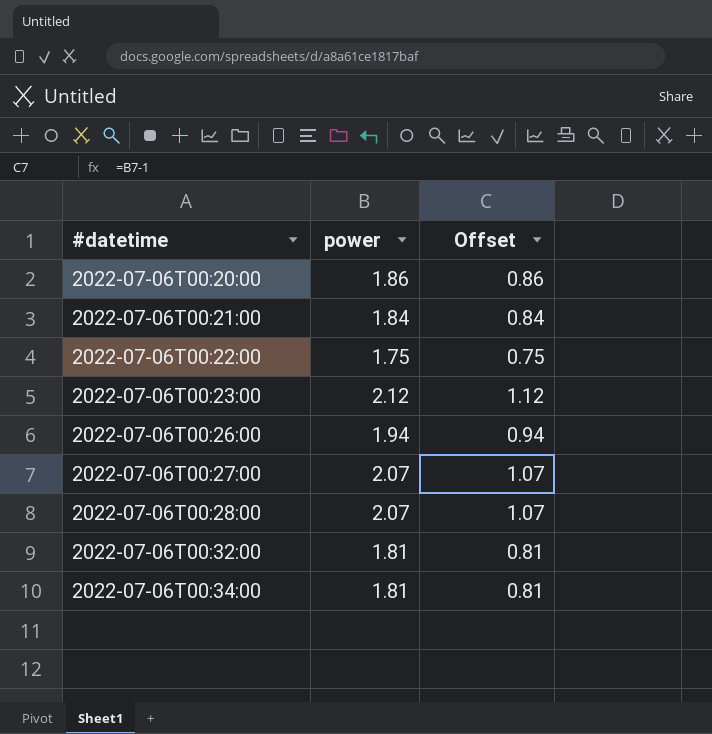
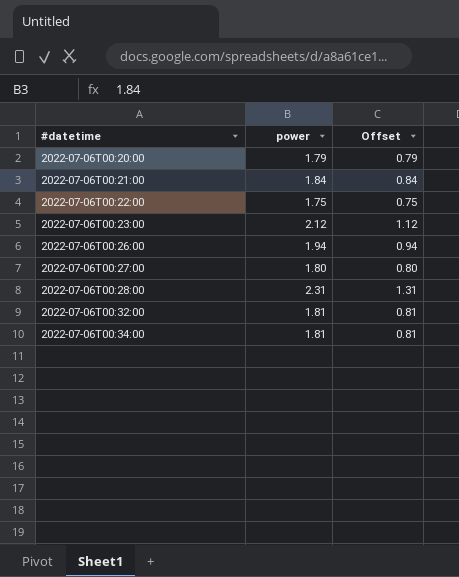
2022-07-06T00:20:00 | power: 1.86 -> 1.79
2022-07-06T00:20:00 | Offset: 0.86 -> 0.79
2022-07-06T00:27:00 | power: 2.07 -> 1.80
2022-07-06T00:27:00 | Offset: 1.07 -> 0.80
2022-07-06T00:28:00 | power: 2.07 -> 2.31
2022-07-06T00:28:00 | Offset: 1.07 -> 1.31

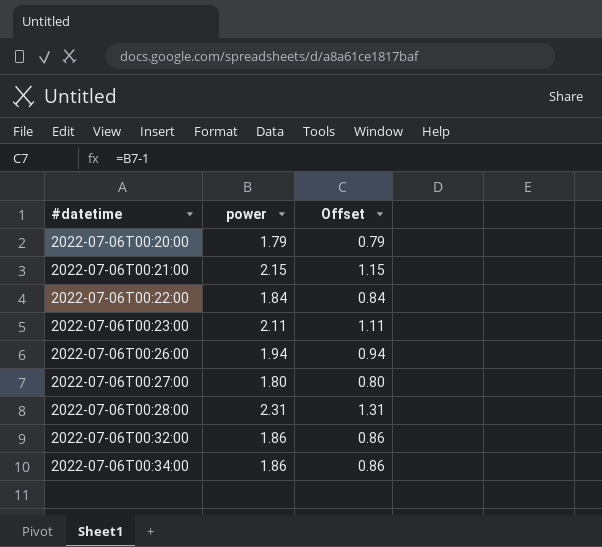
2022-07-06T00:21:00 | power: 1.84 -> 2.15
2022-07-06T00:21:00 | Offset: 0.84 -> 1.15
2022-07-06T00:22:00 | power: 1.75 -> 1.84
2022-07-06T00:22:00 | Offset: 0.75 -> 0.84
2022-07-06T00:23:00 | power: 2.12 -> 2.11
2022-07-06T00:23:00 | Offset: 1.12 -> 1.11
2022-07-06T00:32:00 | power: 1.81 -> 1.86
2022-07-06T00:32:00 | Offset: 0.81 -> 0.86
2022-07-06T00:34:00 | power: 1.81 -> 1.86
2022-07-06T00:34:00 | Offset: 0.81 -> 0.86

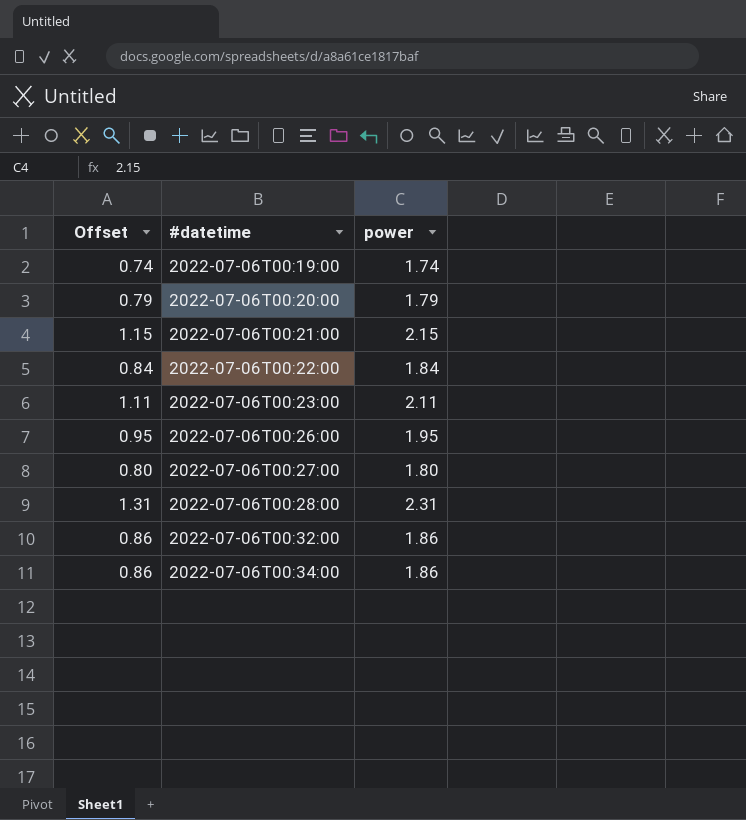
column Offset | position: 3 -> 1
row 2022-07-06T00:19:00: none -> 0.74 | 1.74
2022-07-06T00:26:00 | Offset: 0.94 -> 0.95
2022-07-06T00:26:00 | power: 1.94 -> 1.95

